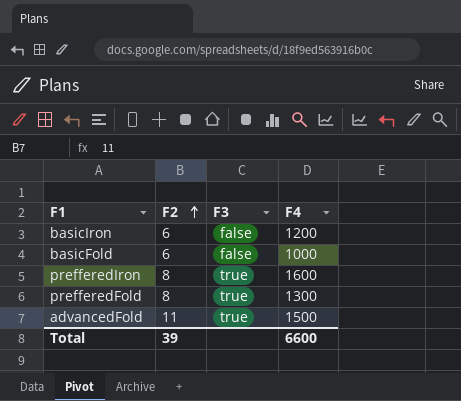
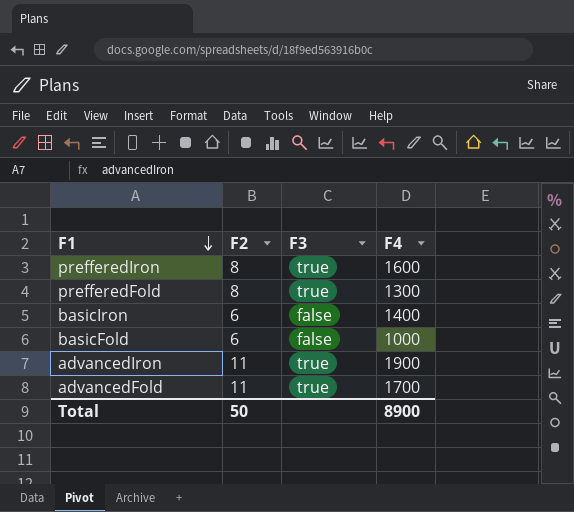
row order: F2 ascending -> F1 descending
basicIron | F4: 1200 -> 1400
row advancedIron: none -> 11 | true | 1900
advancedFold | F4: 1500 -> 1700
Total | F2: 39 -> 50
Total | F4: 6600 -> 8900

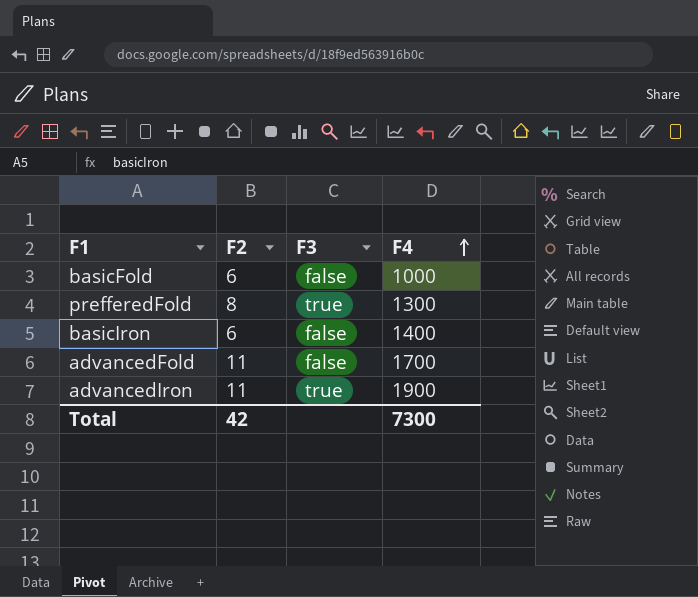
row order: F1 descending -> F4 ascending
row prefferedIron: 8 | true | 1600 -> none
advancedFold | F3: true -> false
Total | F2: 50 -> 42
Total | F4: 8900 -> 7300

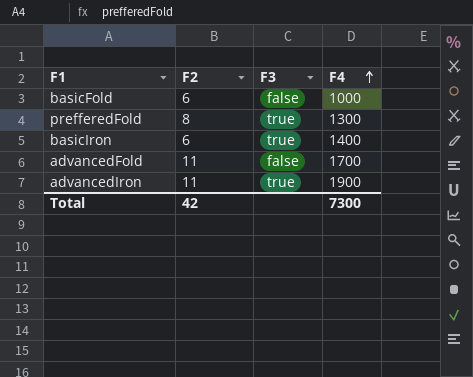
basicIron | F3: false -> true

